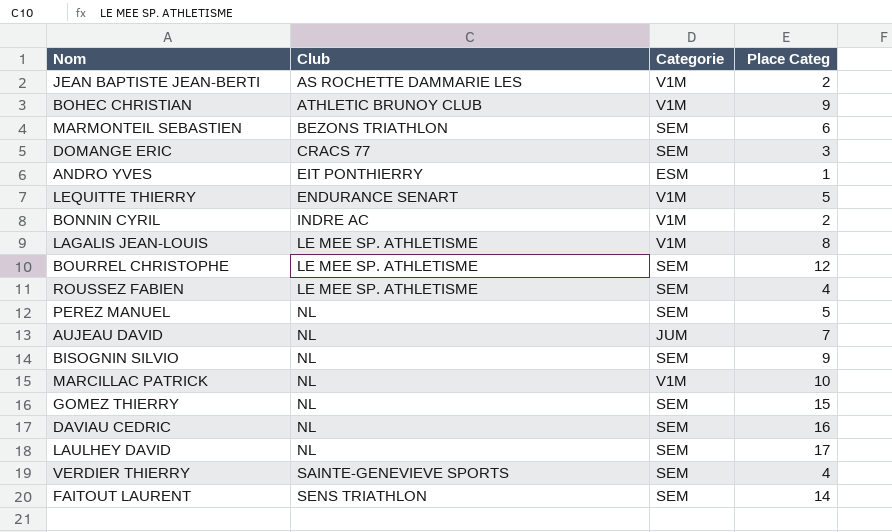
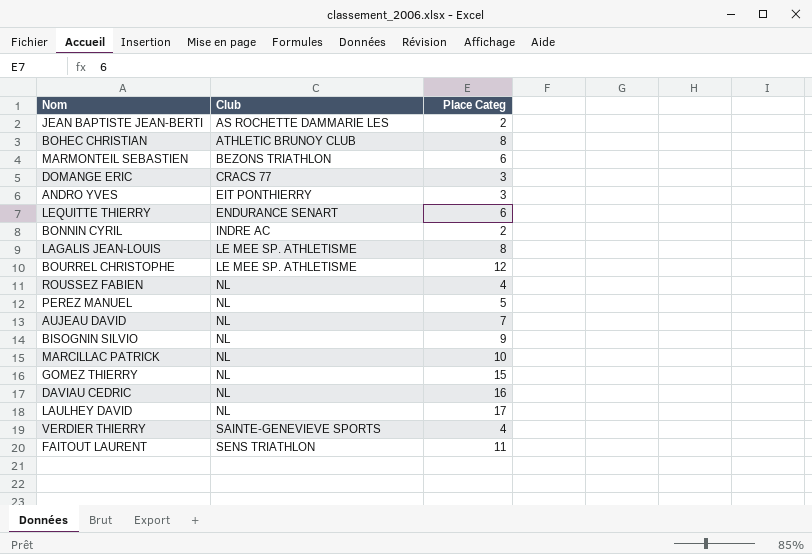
column Categorie | position: 3 -> none
BOHEC CHRISTIAN | Place Categ: 9 -> 8
ANDRO YVES | Place Categ: 1 -> 3
LEQUITTE THIERRY | Place Categ: 5 -> 6
ROUSSEZ FABIEN | Club: LE MEE SP. ATHLETISME -> NL
FAITOUT LAURENT | Place Categ: 14 -> 11

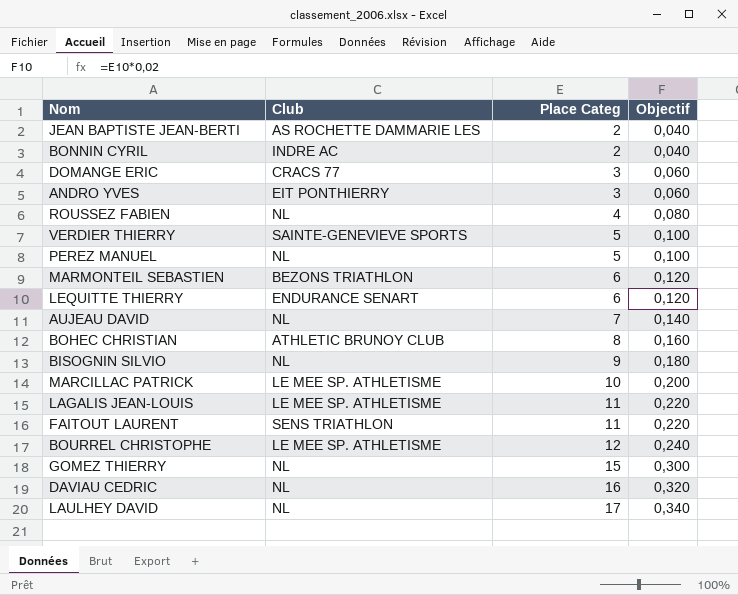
row order: Club ascending -> Place Categ ascending
column Objectif | formula: none -> [Place Categ] * 0,02
VERDIER THIERRY | Place Categ: 4 -> 5
MARCILLAC PATRICK | Club: NL -> LE MEE SP. ATHLETISME
LAGALIS JEAN-LOUIS | Place Categ: 8 -> 11

